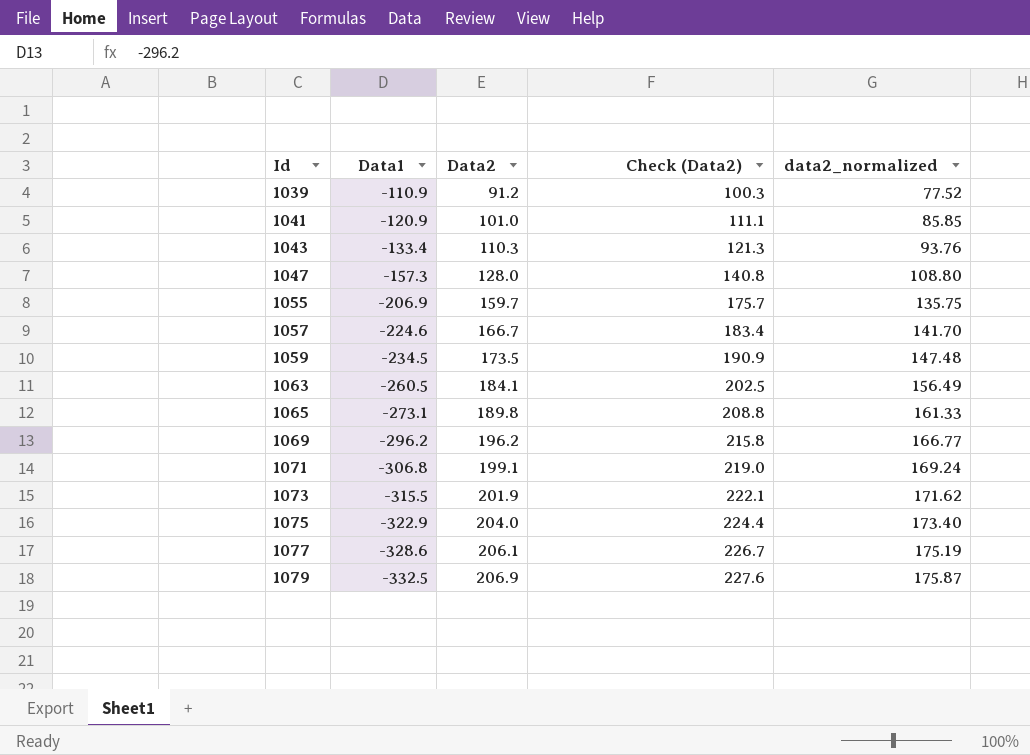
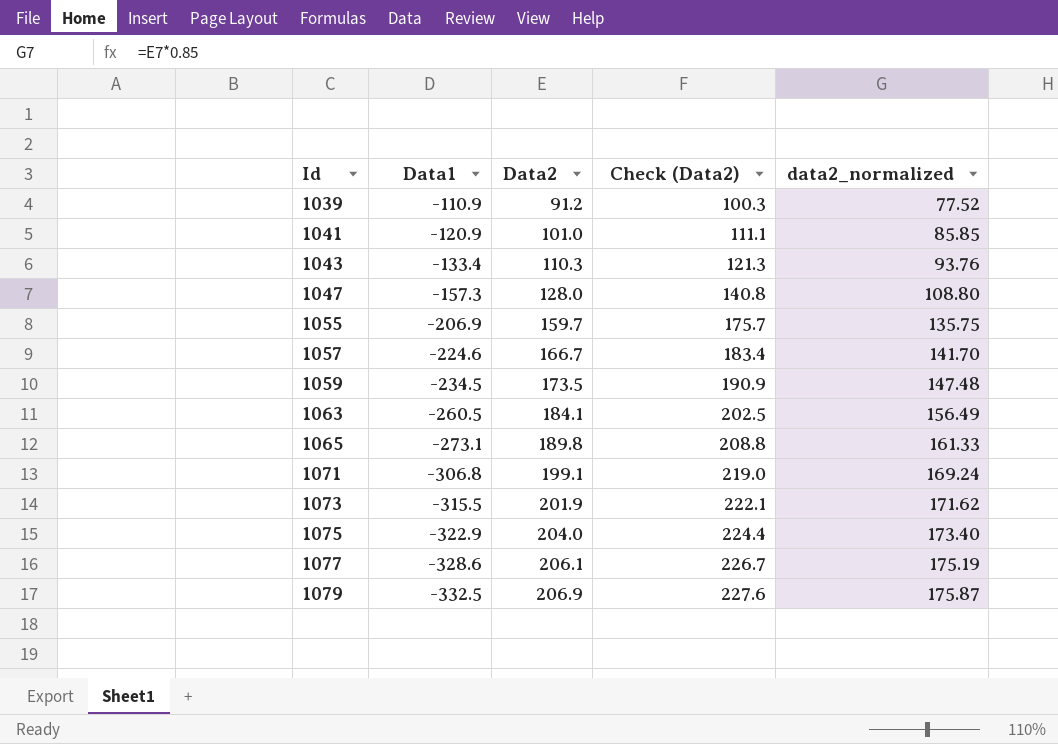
row 1069: -296.2 | 196.2 | 215.8 | 166.77 -> none

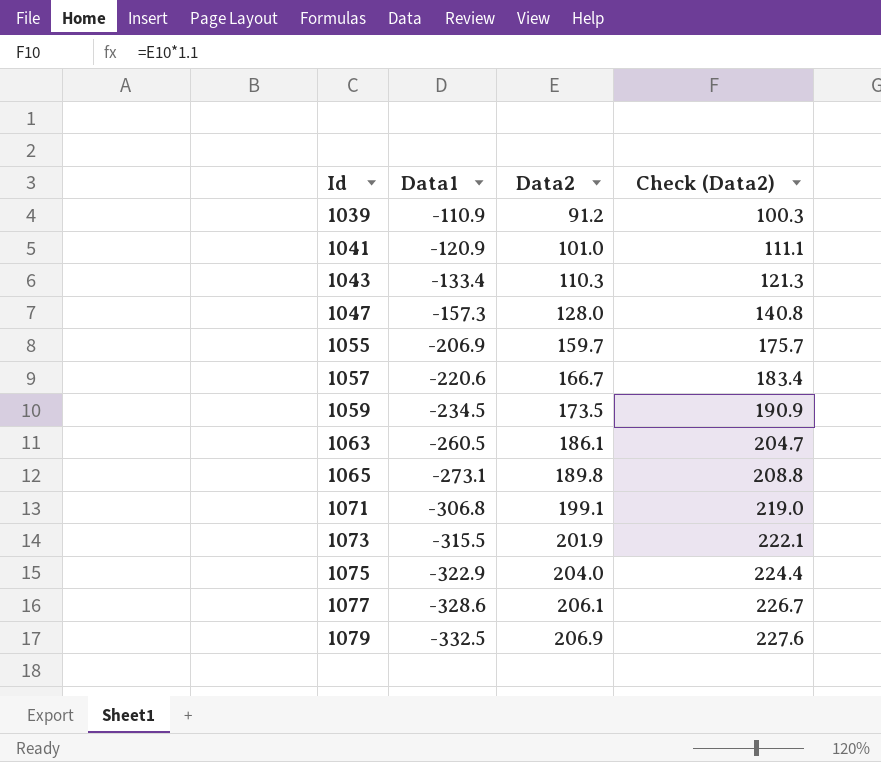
column data2_normalized | formula: [Data2] * 0.85 -> none
1057 | Data1: -224.6 -> -220.6
1063 | Data2: 184.1 -> 186.1
1063 | Check (Data2): 202.5 -> 204.7

